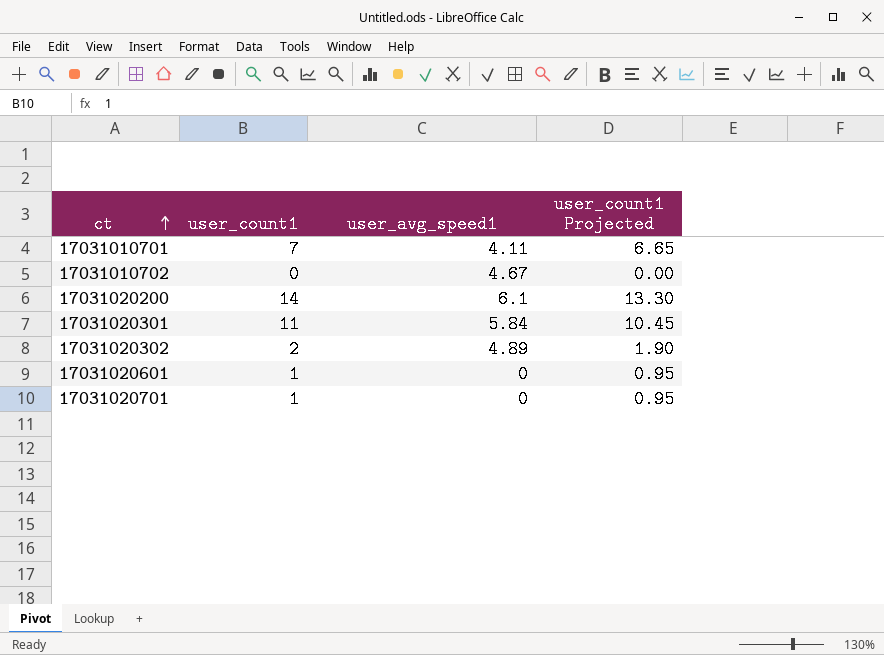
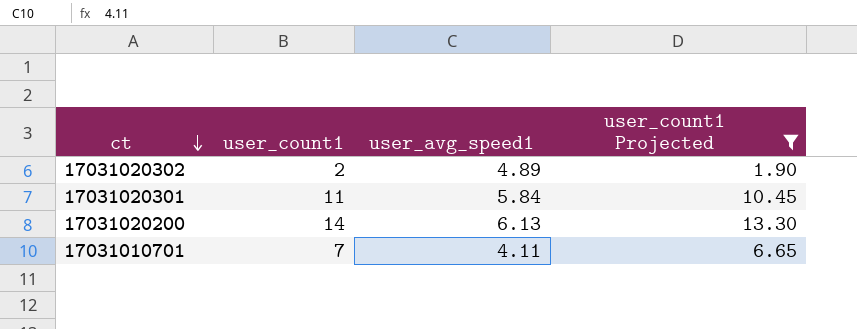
filter: none -> user_count1 Projected >= 1.90
row order: ct ascending -> ct descending
17031020200 | user_avg_speed1: 6.1 -> 6.13

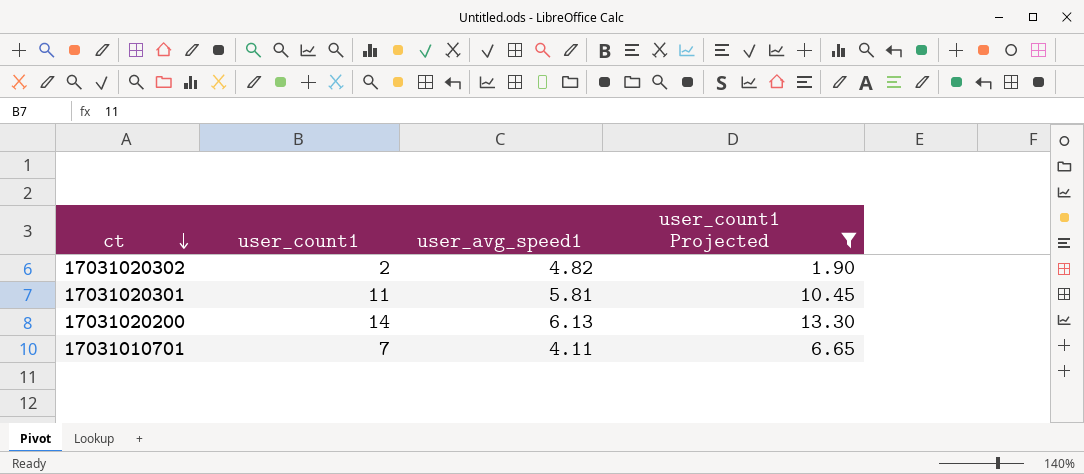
17031020302 | user_avg_speed1: 4.89 -> 4.82
17031020301 | user_avg_speed1: 5.84 -> 5.81

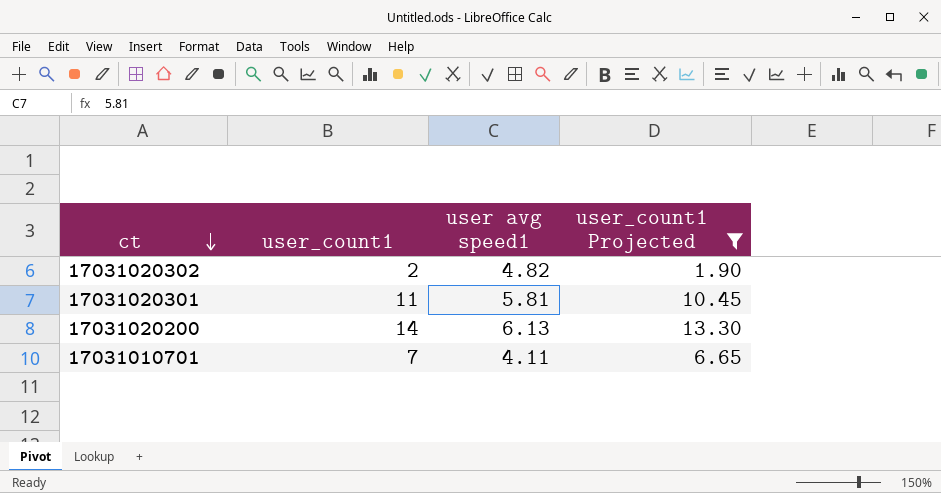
column name: user_avg_speed1 -> user avg speed1

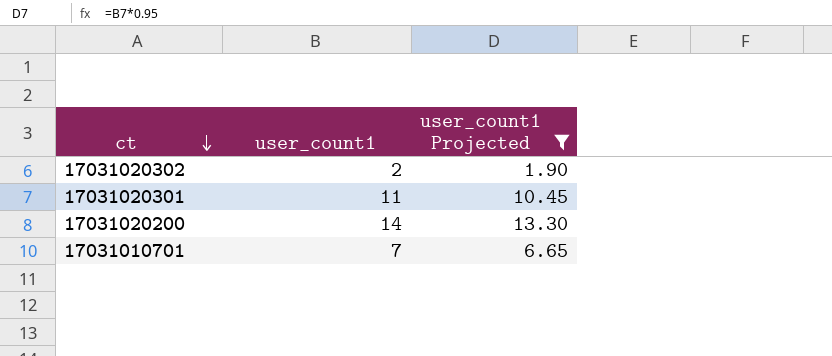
column user avg speed1 | position: 3 -> none

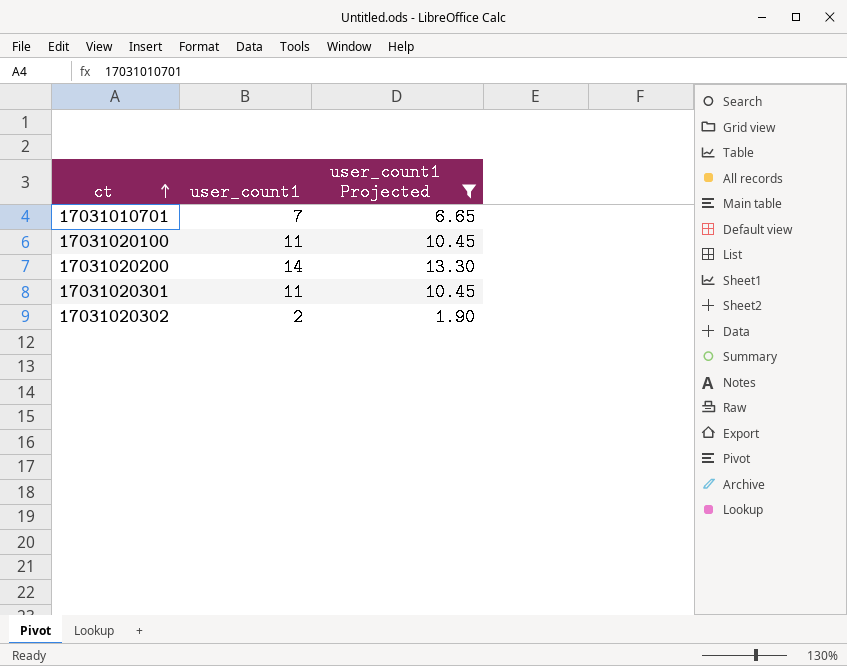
row order: ct descending -> ct ascending
row 17031020100: none -> 11 | 10.45

